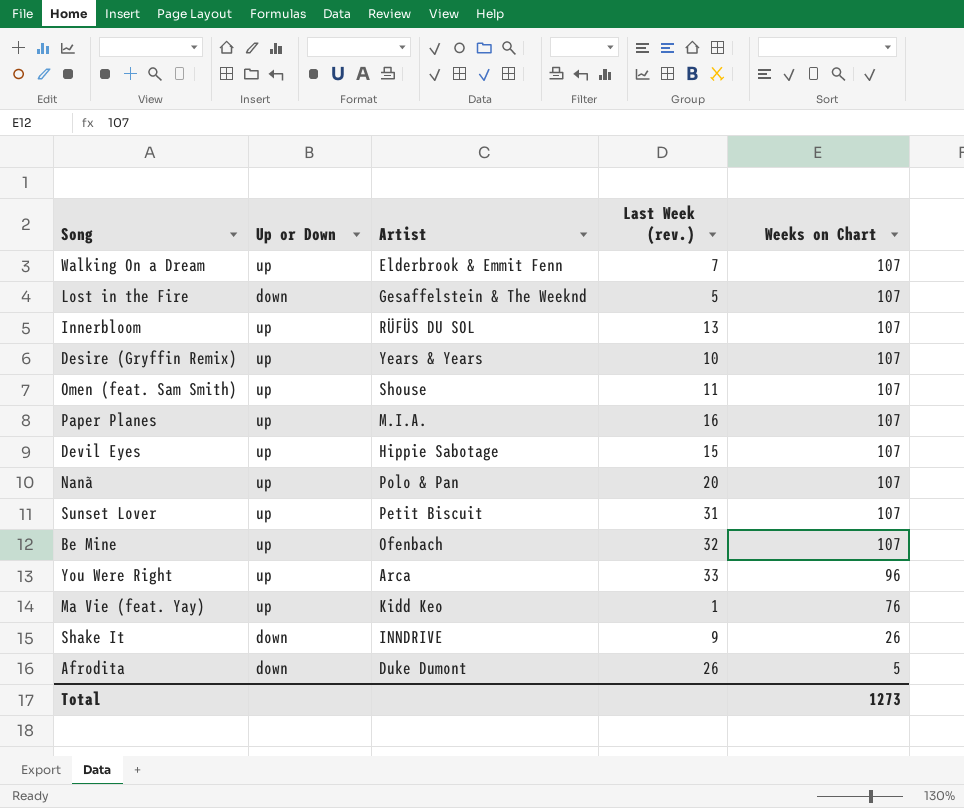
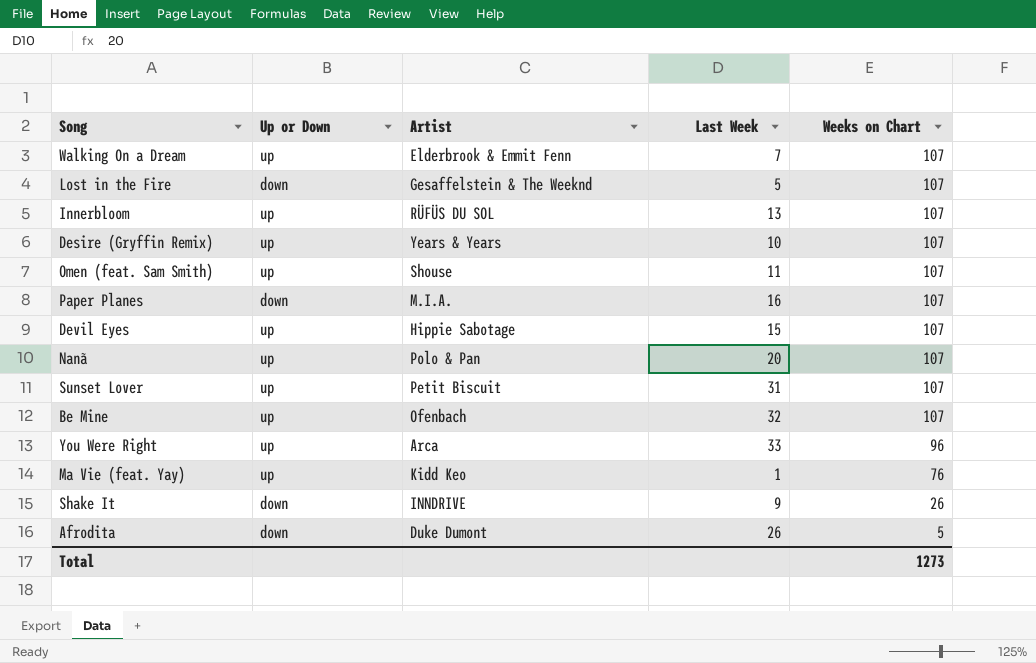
column name: Last Week (rev.) -> Last Week
Paper Planes | Up or Down: up -> down

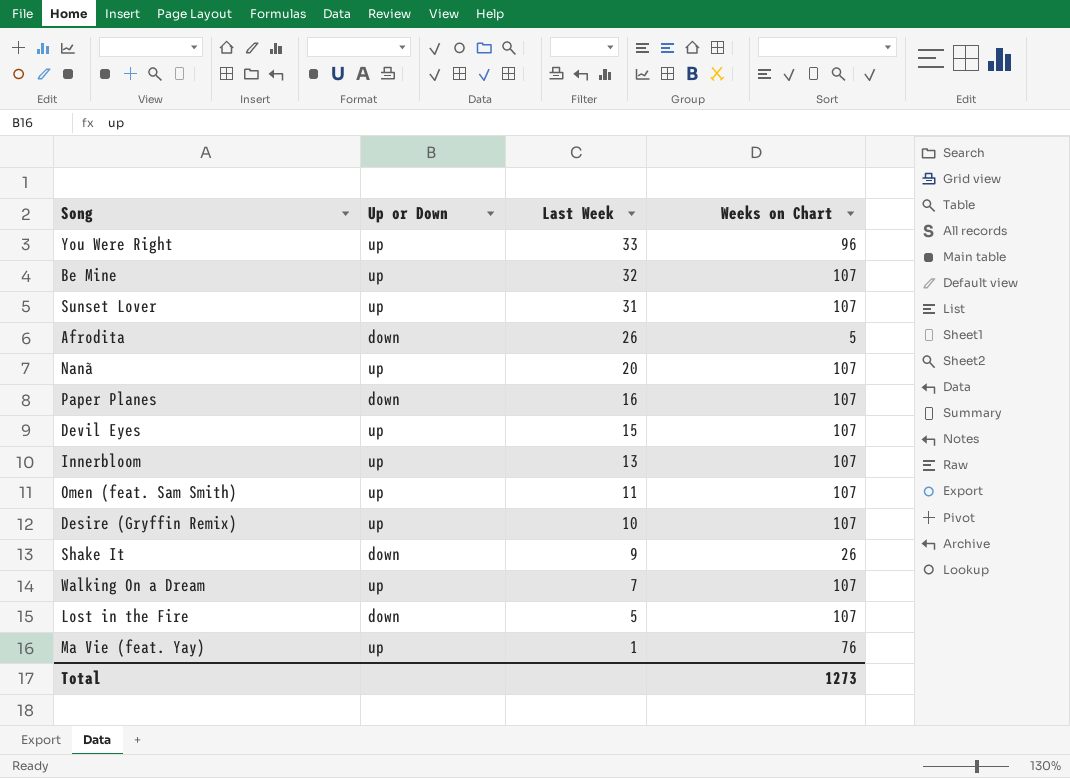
row order: Weeks on Chart descending -> Last Week descending
column Artist | position: 3 -> none

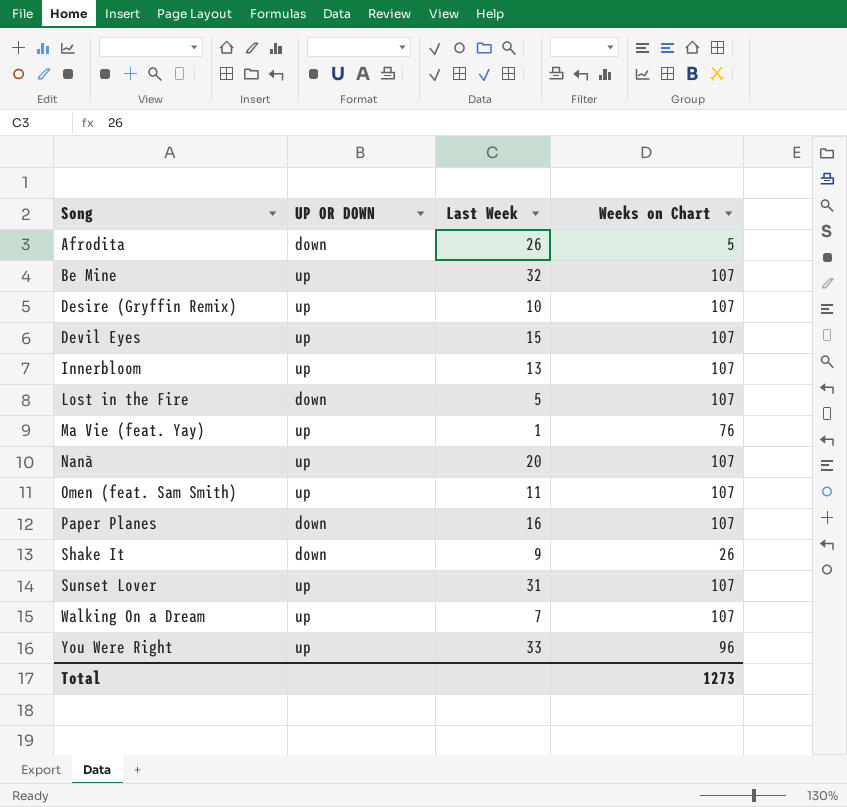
row order: Last Week descending -> Song ascending
column name: Up or Down -> UP OR DOWN

